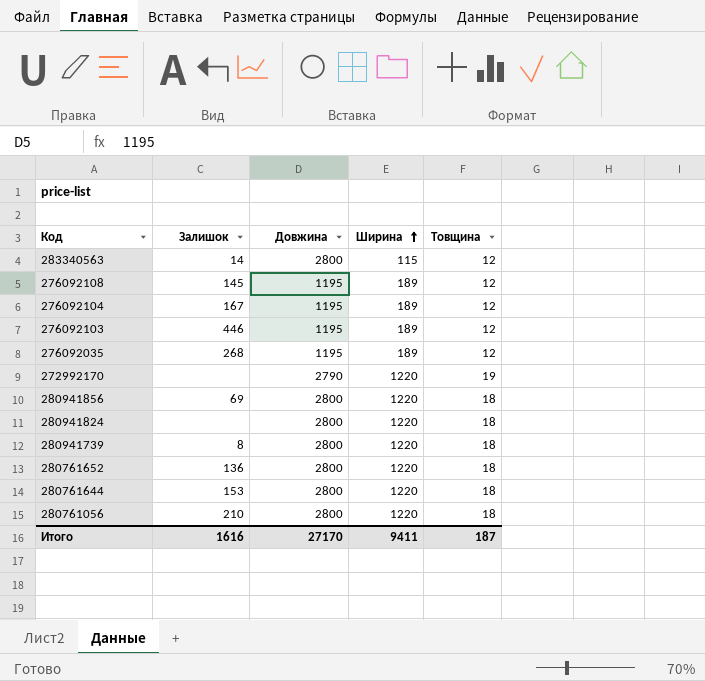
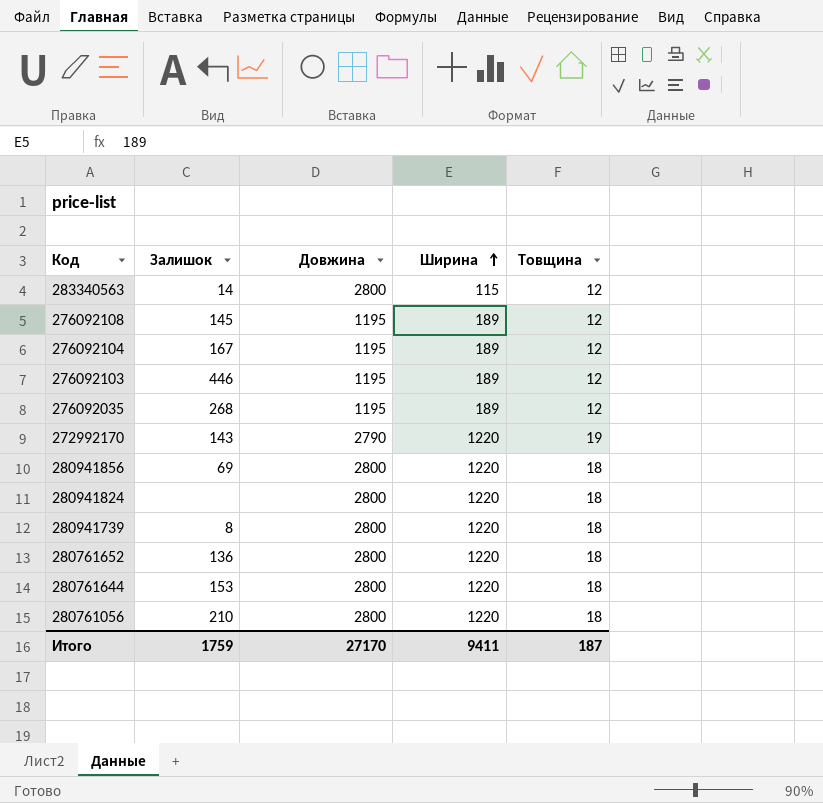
272992170 | Залишок: none -> 143
Итого | Залишок: 1616 -> 1759

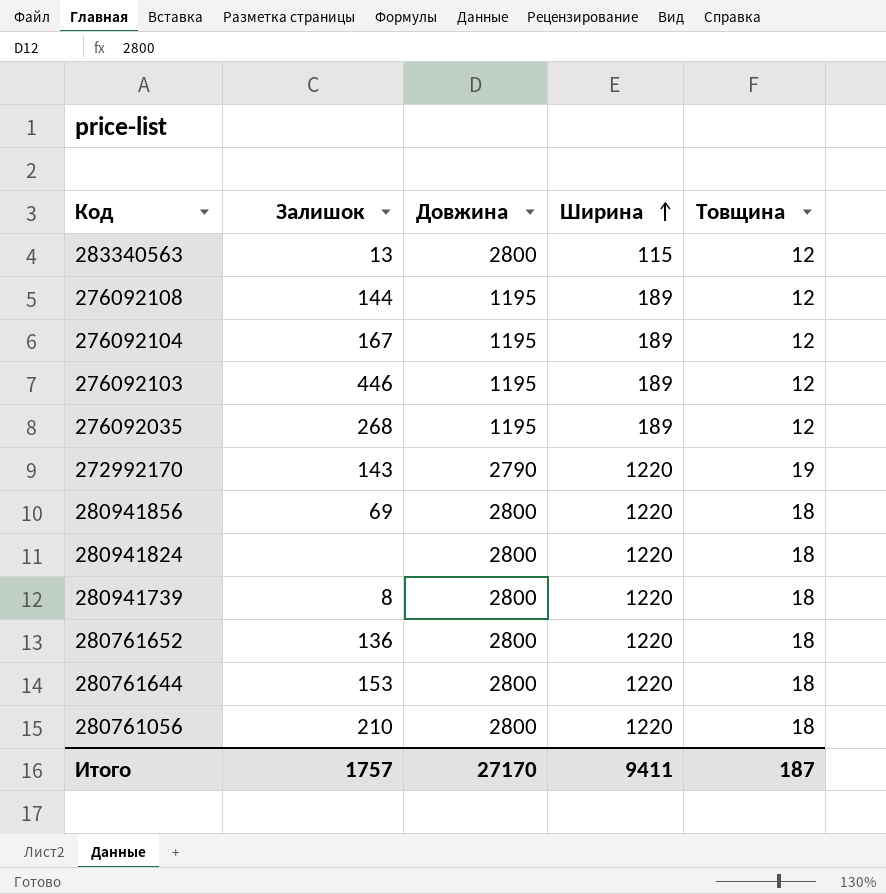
283340563 | Залишок: 14 -> 13
276092108 | Залишок: 145 -> 144
Итого | Залишок: 1759 -> 1757

